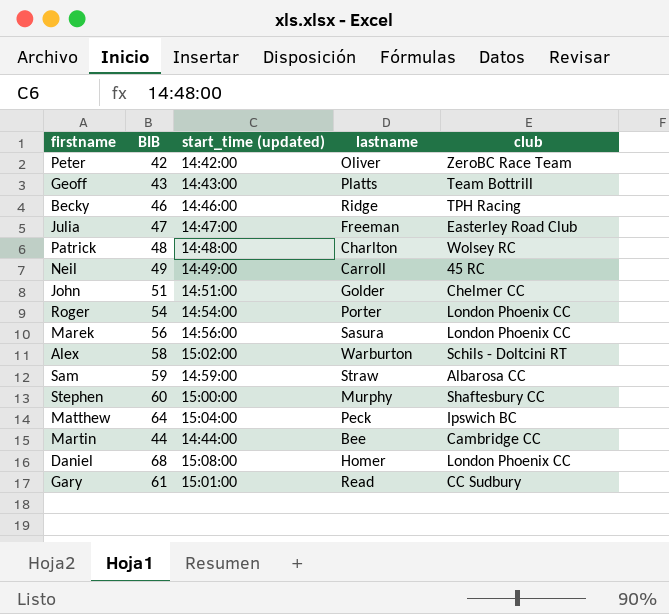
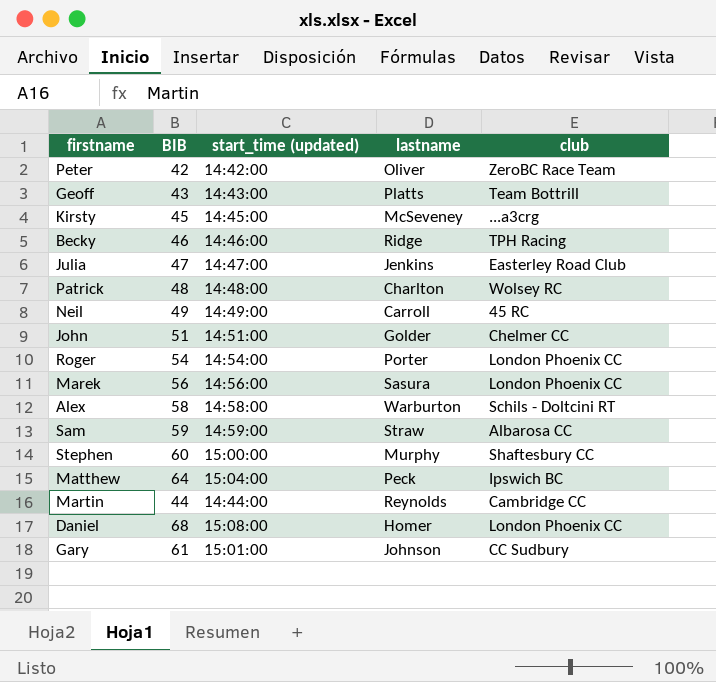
row Kirsty: none -> 45 | 14:45:00 | McSeveney | ...a3crg
Julia | lastname: Freeman -> Jenkins
Alex | start_time (updated): 15:02:00 -> 14:58:00
Martin | lastname: Bee -> Reynolds
Gary | lastname: Read -> Johnson

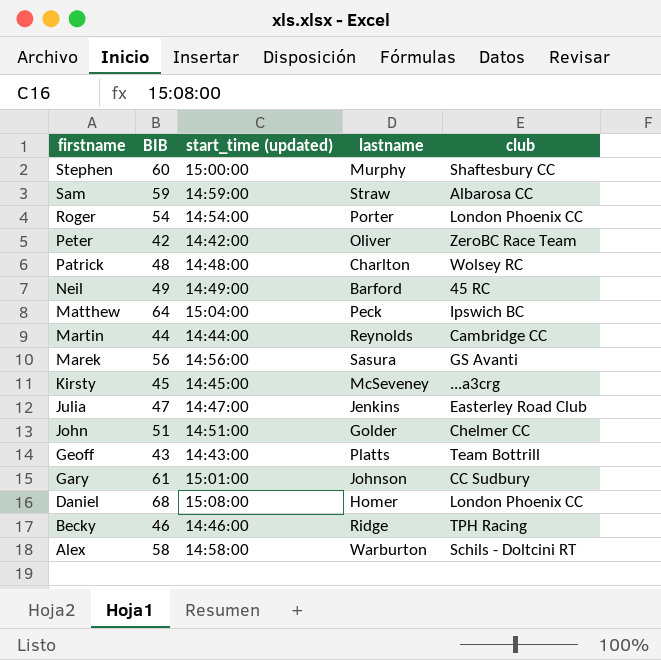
row order: none -> firstname descending
Neil | lastname: Carroll -> Barford
Marek | club: London Phoenix CC -> GS Avanti

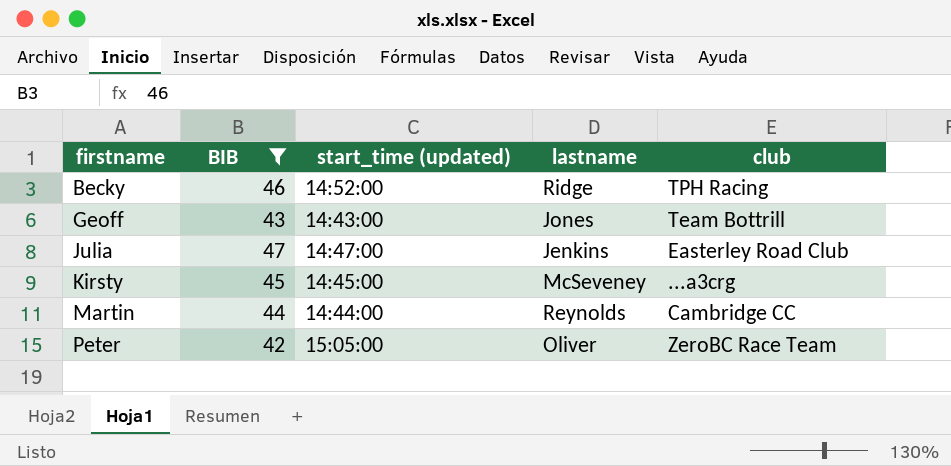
filter: none -> BIB <= 47
row order: firstname descending -> firstname ascending
Becky | start_time (updated): 14:46:00 -> 14:52:00
Geoff | lastname: Platts -> Jones
Peter | start_time (updated): 14:42:00 -> 15:05:00

